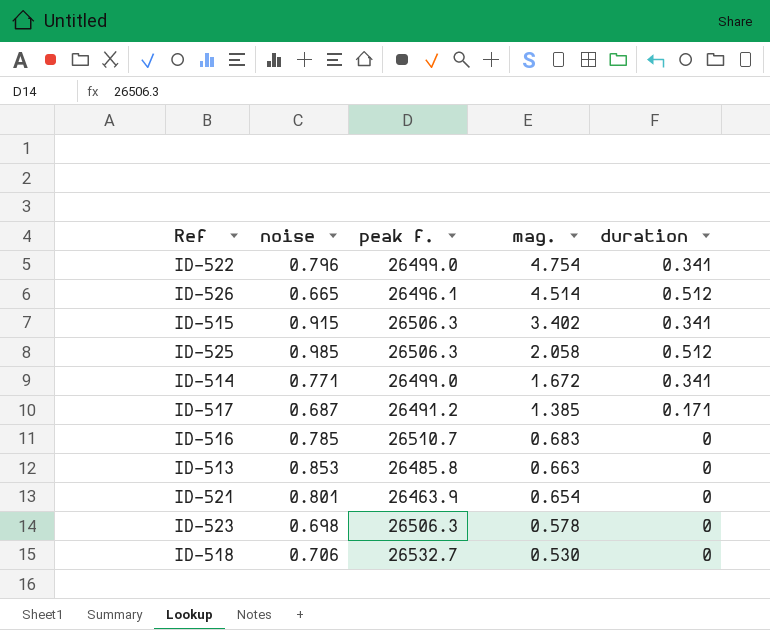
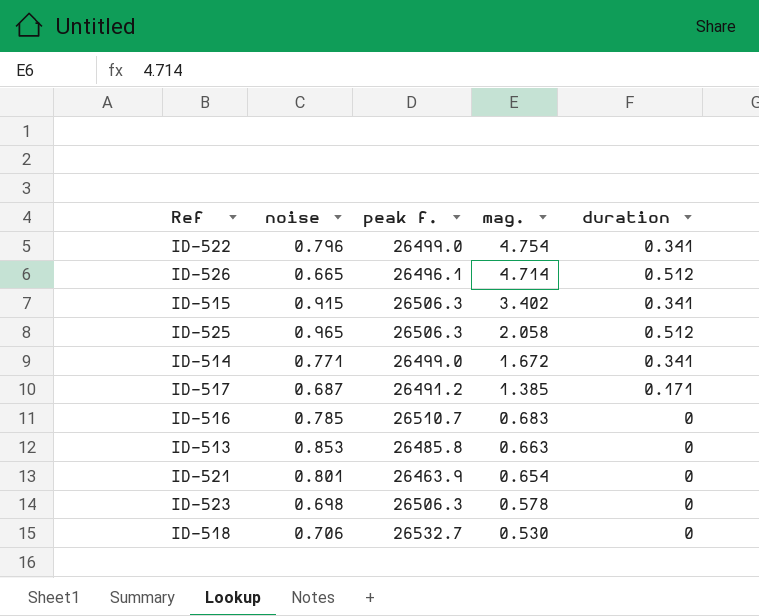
ID-526 | mag.: 4.514 -> 4.714
ID-525 | noise: 0.985 -> 0.965

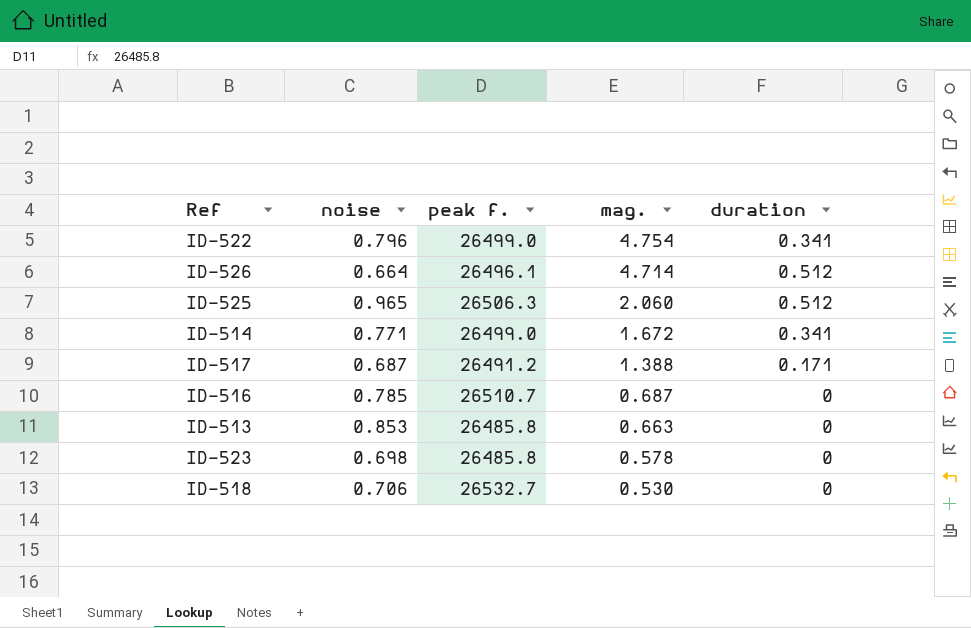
row ID-515: 0.915 | 26506.3 | 3.402 | 0.341 -> none
row ID-521: 0.801 | 26463.9 | 0.654 | 0 -> none
ID-526 | noise: 0.665 -> 0.664
ID-525 | mag.: 2.058 -> 2.060
ID-517 | mag.: 1.385 -> 1.388
ID-516 | mag.: 0.683 -> 0.687
ID-523 | peak f.: 26506.3 -> 26485.8

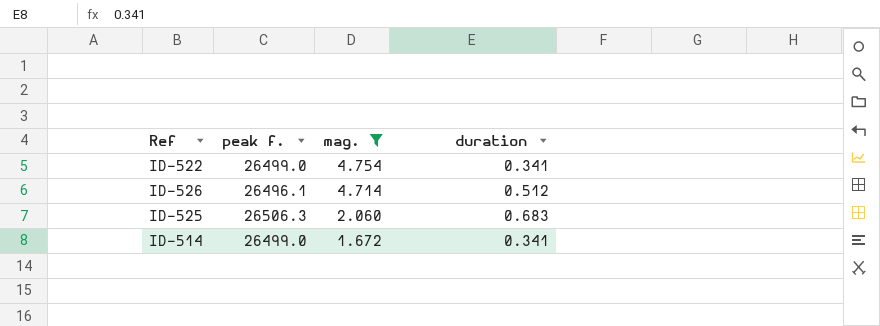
filter: none -> mag. >= 1.672
column noise | position: 2 -> none
ID-525 | duration: 0.512 -> 0.683

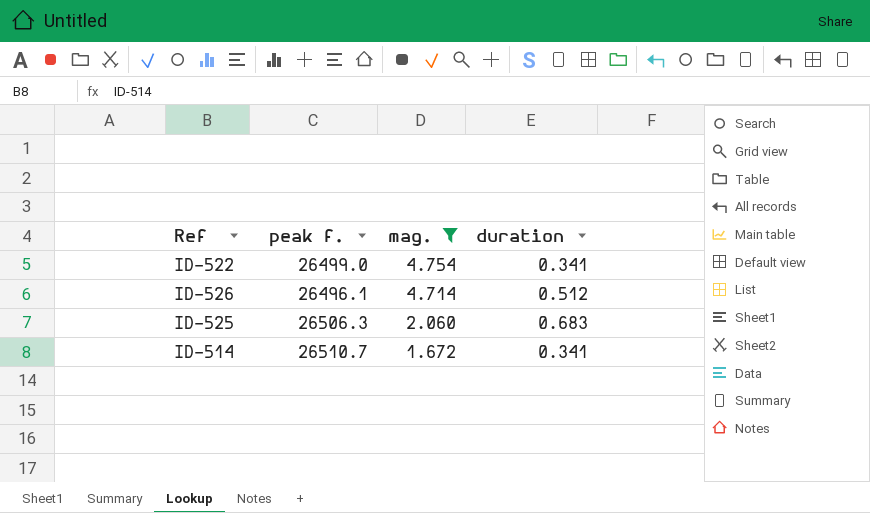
ID-514 | peak f.: 26499.0 -> 26510.7

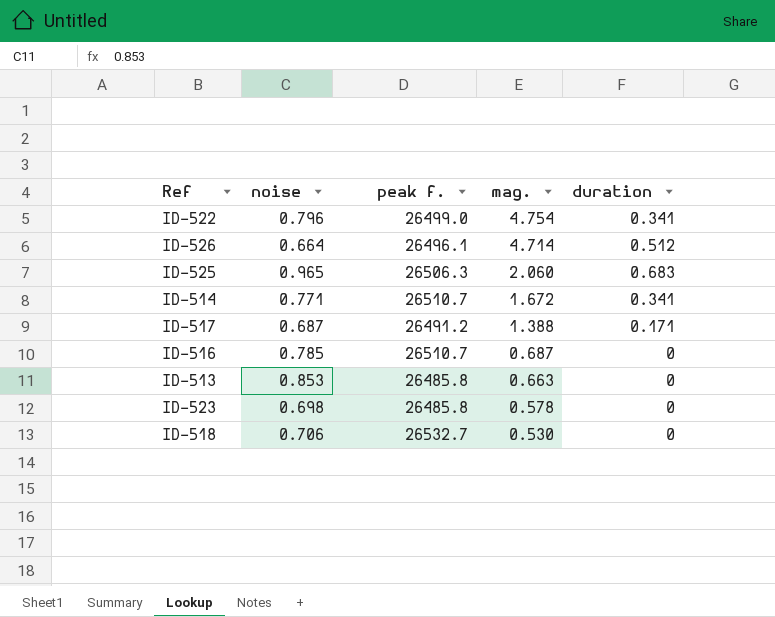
filter: mag. >= 1.672 -> none
column noise | position: none -> 2

